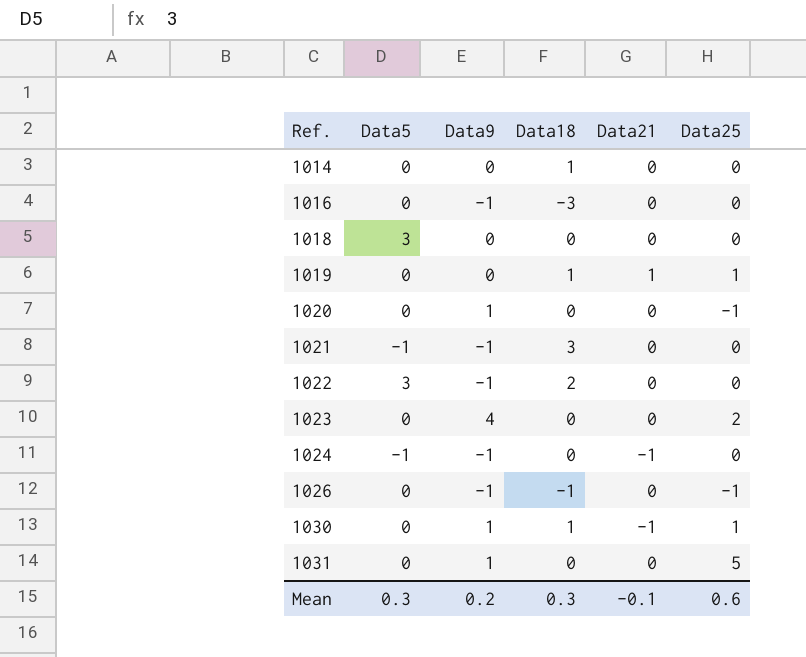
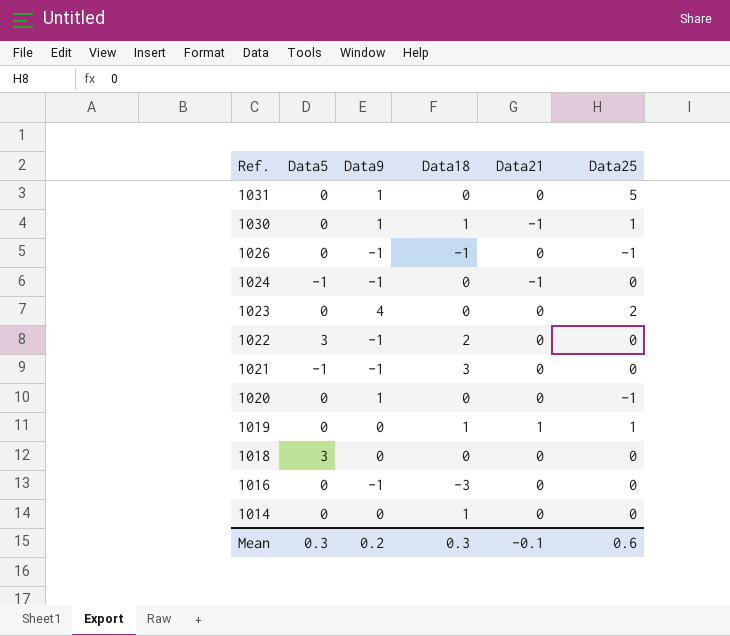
row order: Ref. ascending -> Ref. descending

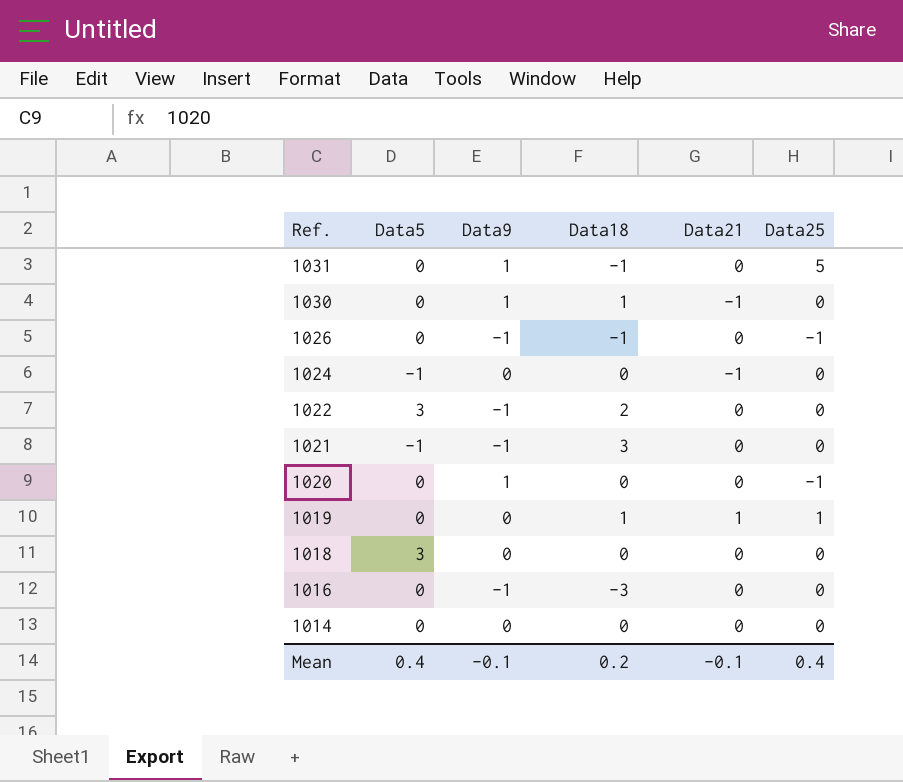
row 1023: 0 | 4 | 0 | 0 | 2 -> none
1031 | Data18: 0 -> -1
1030 | Data25: 1 -> 0
1024 | Data9: -1 -> 0
1014 | Data18: 1 -> 0
Mean | Data5: 0.3 -> 0.4
Mean | Data9: 0.2 -> -0.1
Mean | Data18: 0.3 -> 0.2
Mean | Data25: 0.6 -> 0.4

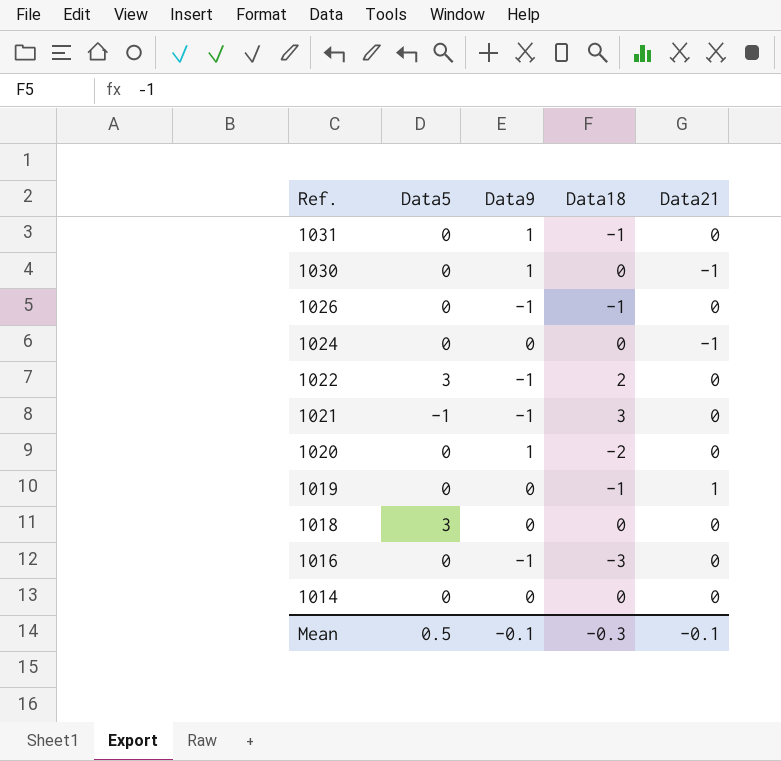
column Data25 | position: 6 -> none
1030 | Data18: 1 -> 0
1024 | Data5: -1 -> 0
1020 | Data18: 0 -> -2
1019 | Data18: 1 -> -1
Mean | Data5: 0.4 -> 0.5
Mean | Data18: 0.2 -> -0.3

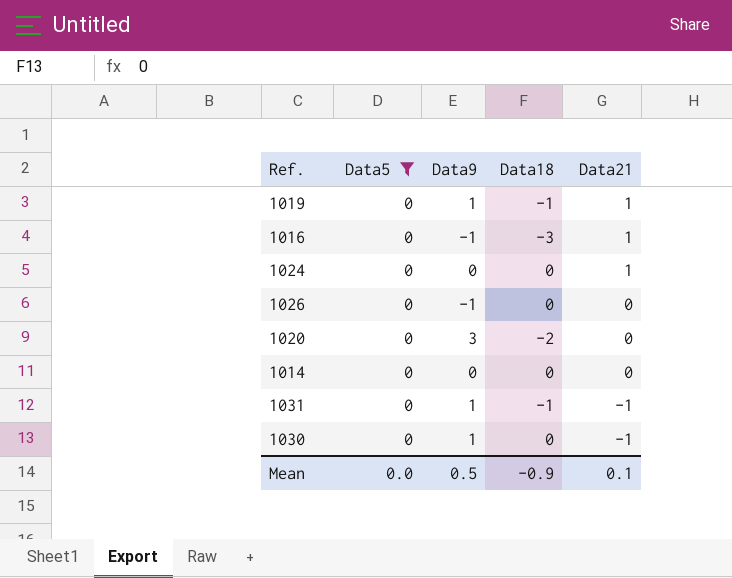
filter: none -> Data5 = 0
row order: Ref. descending -> Data21 descending
1019 | Data9: 0 -> 1
1016 | Data21: 0 -> 1
1024 | Data21: -1 -> 1
1026 | Data18: -1 -> 0
1020 | Data9: 1 -> 3
1031 | Data21: 0 -> -1
Mean | Data5: 0.5 -> 0.0
Mean | Data9: -0.1 -> 0.5
Mean | Data18: -0.3 -> -0.9
Mean | Data21: -0.1 -> 0.1

